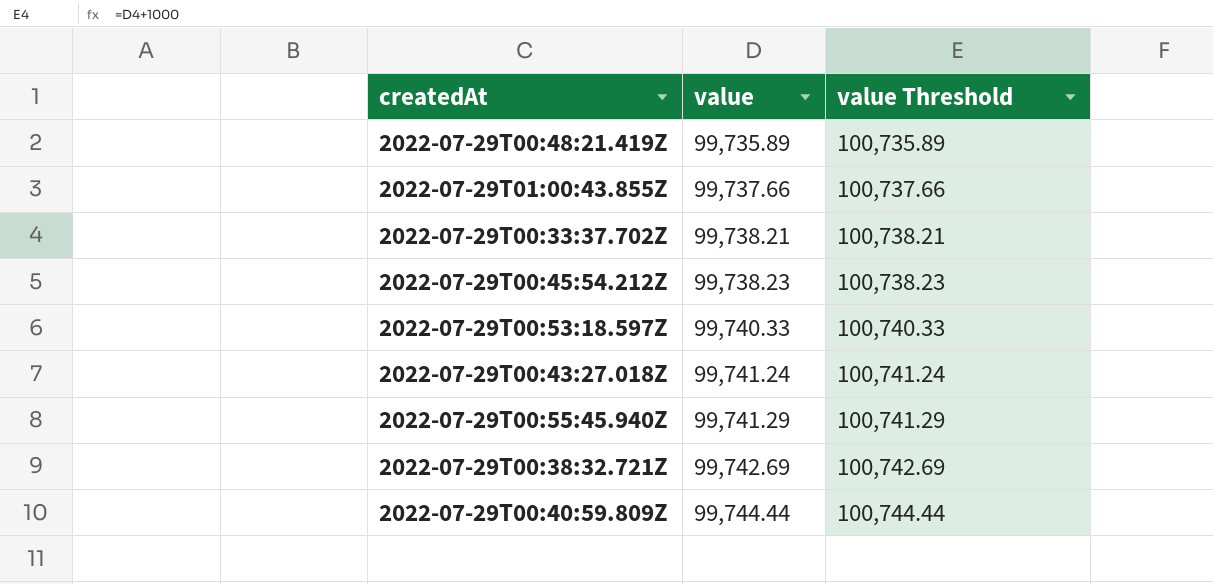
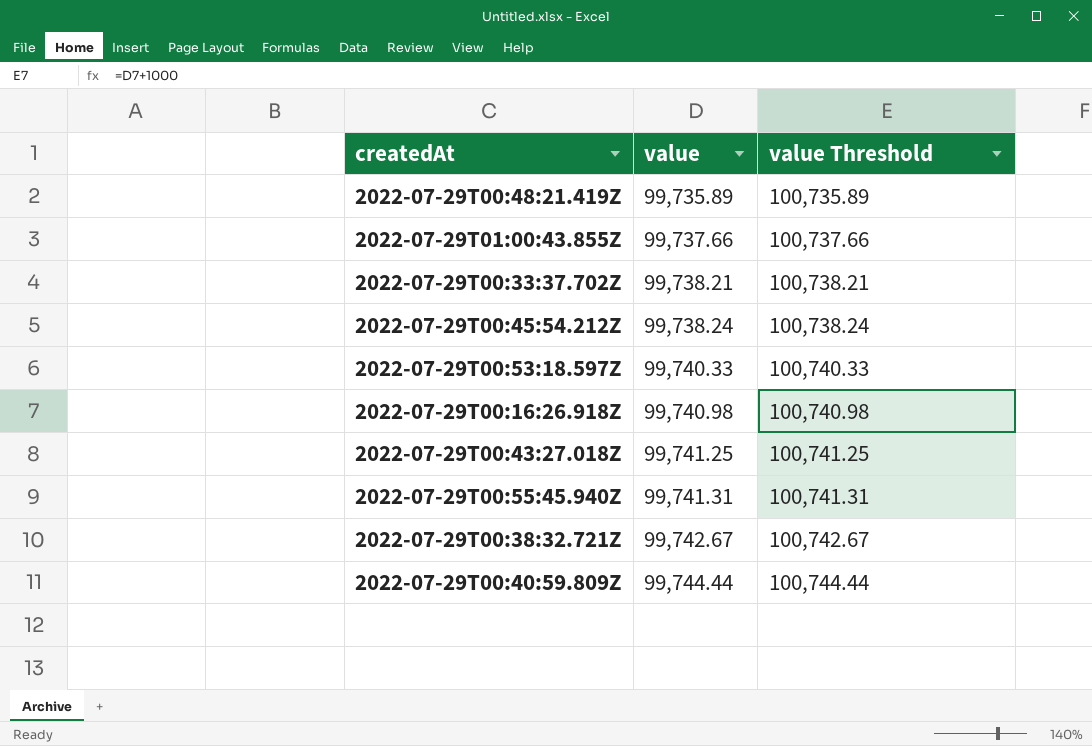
2022-07-29T00:45:54.212Z | value: 99,738.23 -> 99,738.24
2022-07-29T00:45:54.212Z | value Threshold: 100,738.23 -> 100,738.24
row 2022-07-29T00:16:26.918Z: none -> 99,740.98 | 100,740.98
2022-07-29T00:43:27.018Z | value: 99,741.24 -> 99,741.25
2022-07-29T00:43:27.018Z | value Threshold: 100,741.24 -> 100,741.25
2022-07-29T00:55:45.940Z | value: 99,741.29 -> 99,741.31
2022-07-29T00:55:45.940Z | value Threshold: 100,741.29 -> 100,741.31
2022-07-29T00:38:32.721Z | value: 99,742.69 -> 99,742.67
2022-07-29T00:38:32.721Z | value Threshold: 100,742.69 -> 100,742.67

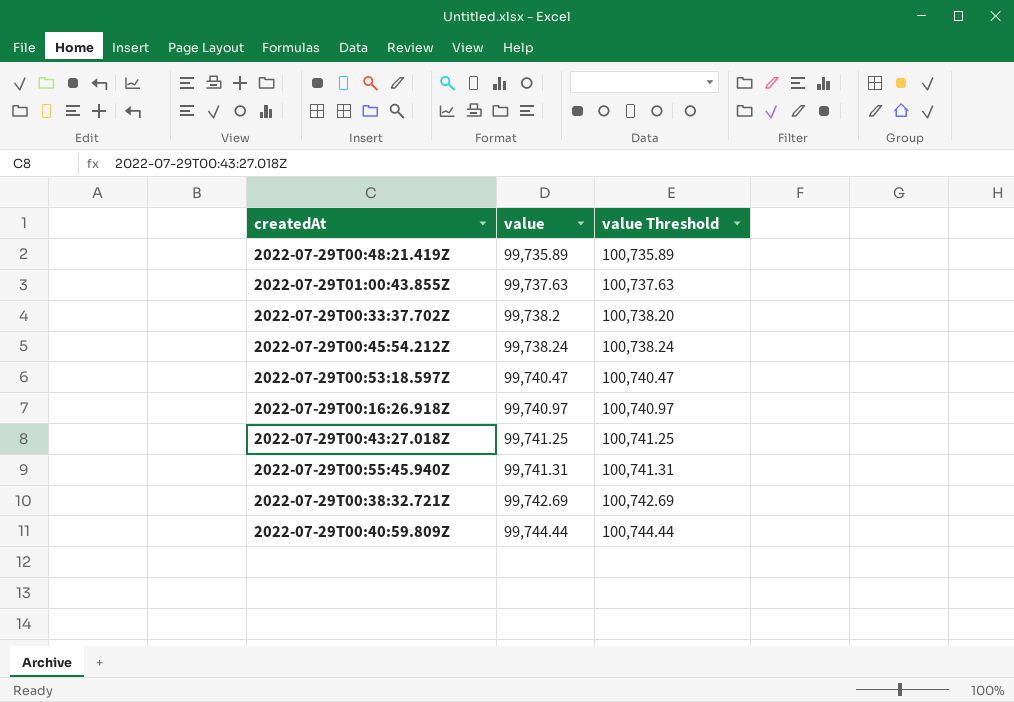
2022-07-29T01:00:43.855Z | value: 99,737.66 -> 99,737.63
2022-07-29T01:00:43.855Z | value Threshold: 100,737.66 -> 100,737.63
2022-07-29T00:33:37.702Z | value: 99,738.21 -> 99,738.2
2022-07-29T00:33:37.702Z | value Threshold: 100,738.21 -> 100,738.20
2022-07-29T00:53:18.597Z | value: 99,740.33 -> 99,740.47
2022-07-29T00:53:18.597Z | value Threshold: 100,740.33 -> 100,740.47
2022-07-29T00:16:26.918Z | value: 99,740.98 -> 99,740.97
2022-07-29T00:16:26.918Z | value Threshold: 100,740.98 -> 100,740.97
2022-07-29T00:38:32.721Z | value: 99,742.67 -> 99,742.69
2022-07-29T00:38:32.721Z | value Threshold: 100,742.67 -> 100,742.69

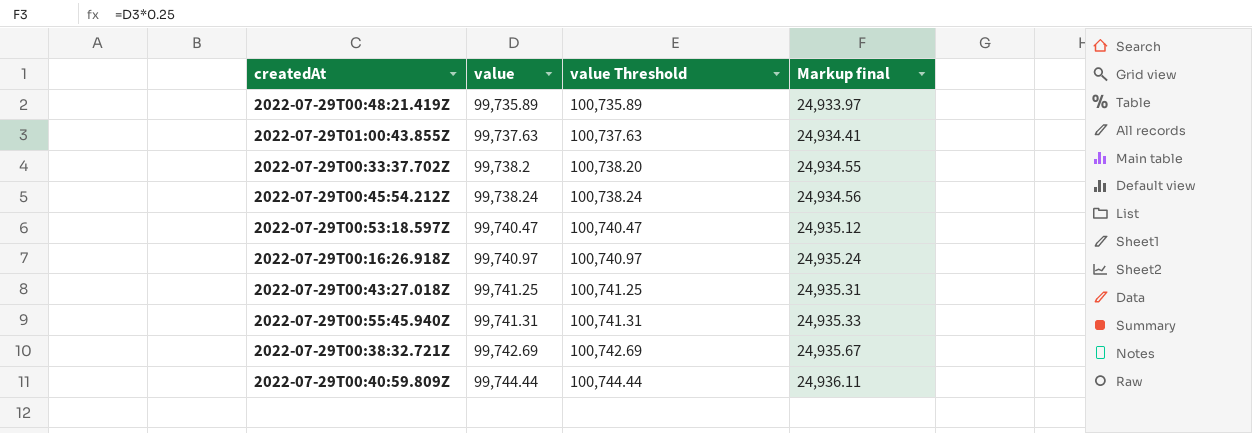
column Markup final | formula: none -> [value] * 0.25

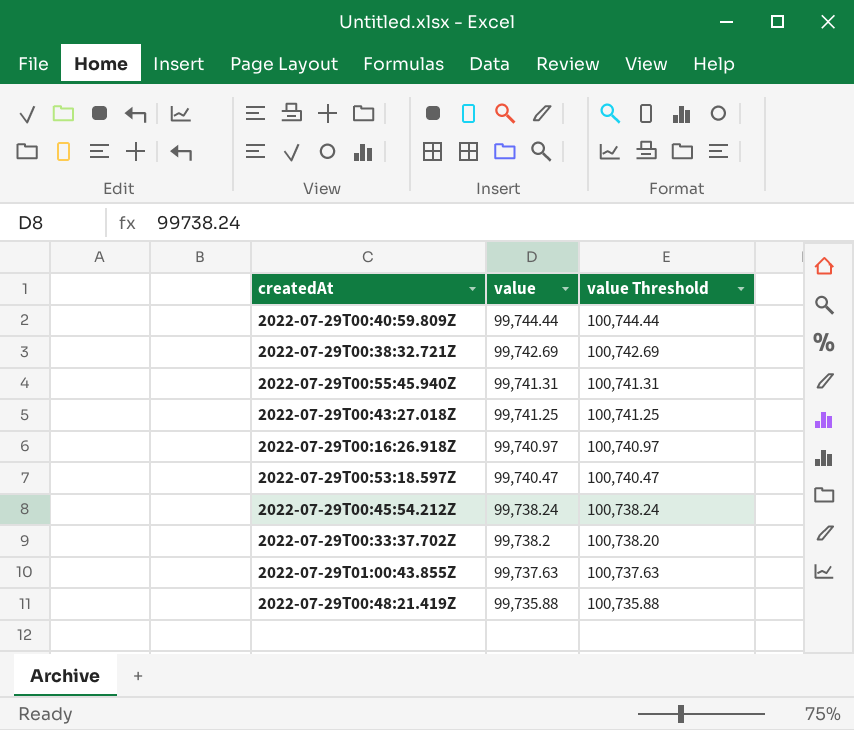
row order: value ascending -> value descending
column Markup final | formula: [value] * 0.25 -> none
2022-07-29T00:48:21.419Z | value: 99,735.89 -> 99,735.88
2022-07-29T00:48:21.419Z | value Threshold: 100,735.89 -> 100,735.88

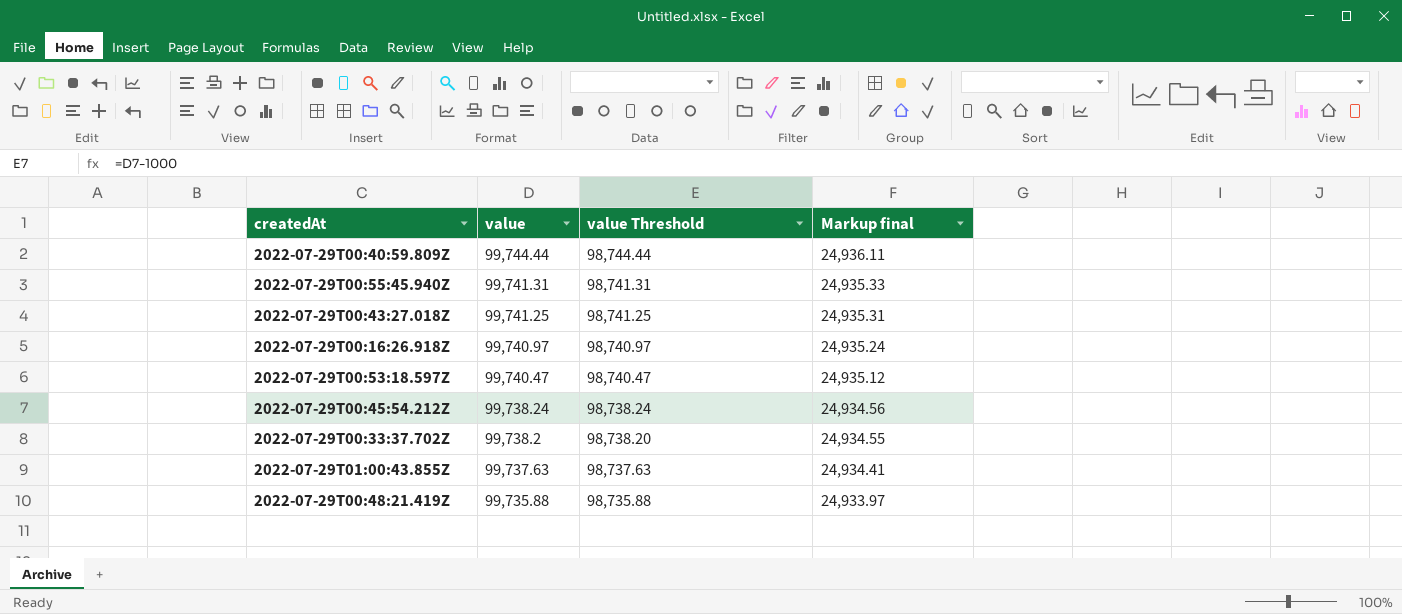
column value Threshold | formula: [value] + 1000 -> [value] - 1000
column Markup final | formula: none -> [value] * 0.25
row 2022-07-29T00:38:32.721Z: 99,742.69 | 100,742.69 -> none

